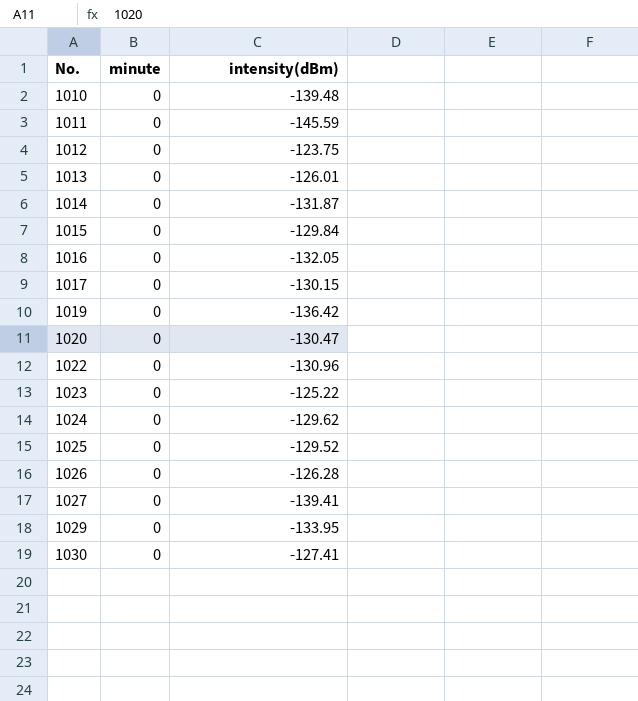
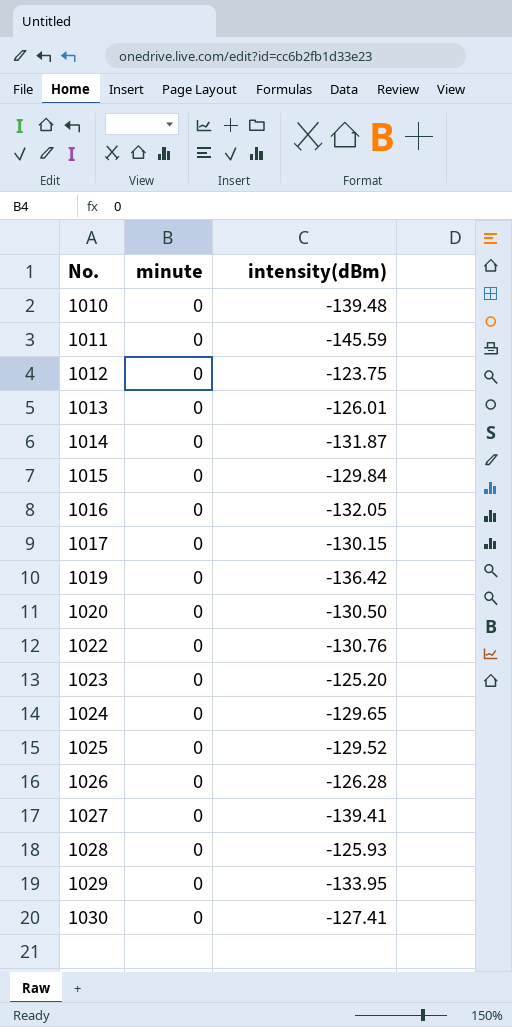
1020 | intensity(dBm): -130.47 -> -130.50
1022 | intensity(dBm): -130.96 -> -130.76
1023 | intensity(dBm): -125.22 -> -125.20
1024 | intensity(dBm): -129.62 -> -129.65
row 1028: none -> 0 | -125.93

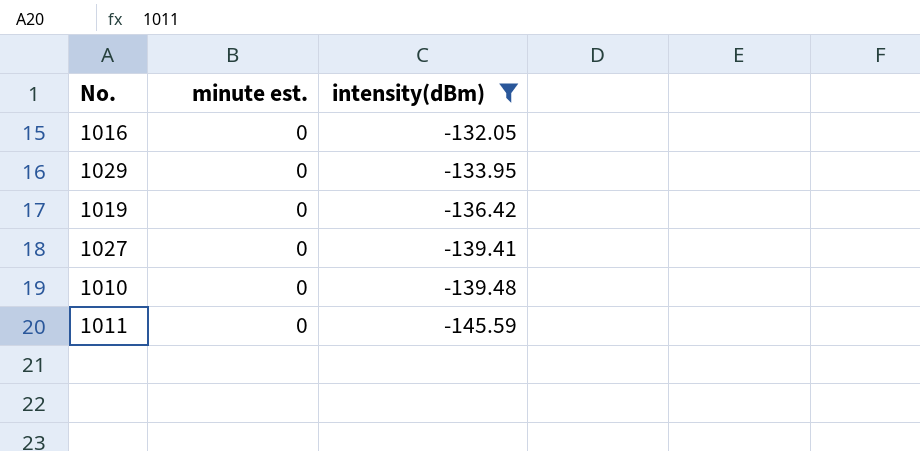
filter: none -> intensity(dBm) <= -132.05
row order: No. ascending -> intensity(dBm) descending
column name: minute -> minute est.

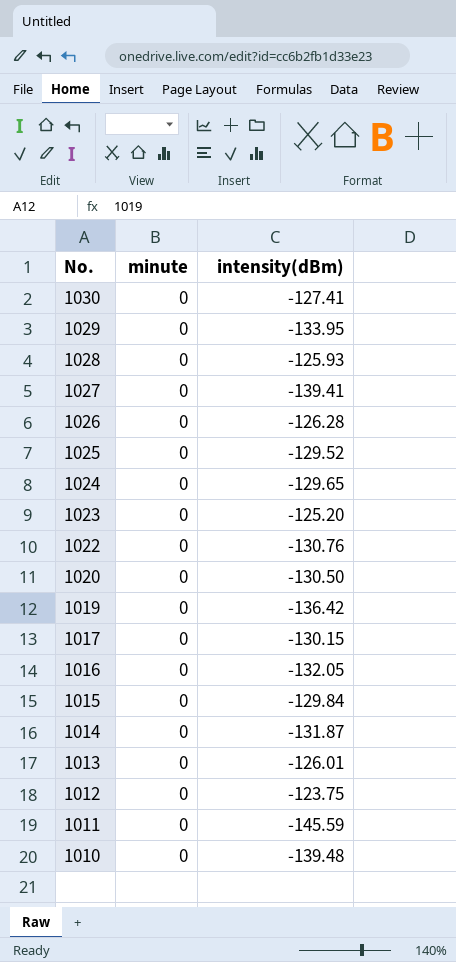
filter: intensity(dBm) <= -132.05 -> none
row order: intensity(dBm) descending -> No. descending
column name: minute est. -> minute

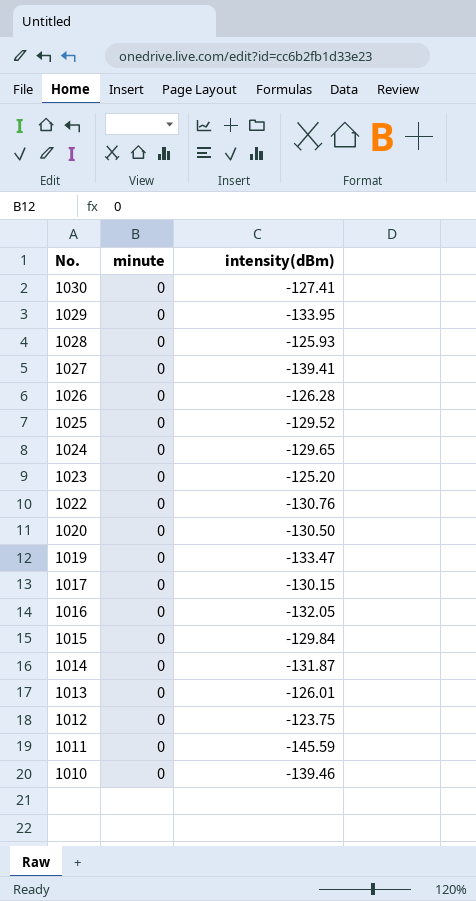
1019 | intensity(dBm): -136.42 -> -133.47
1010 | intensity(dBm): -139.48 -> -139.46

